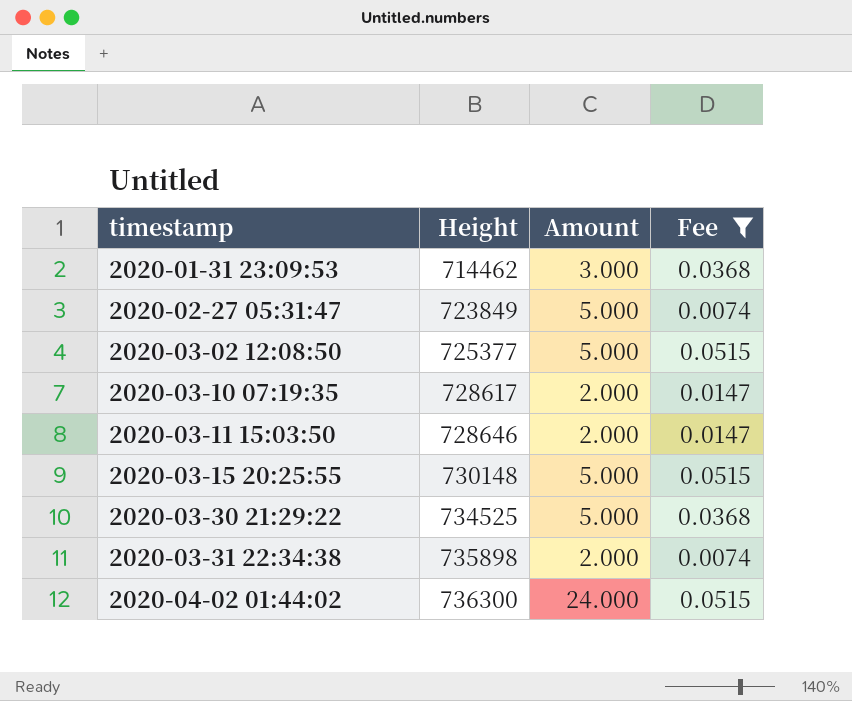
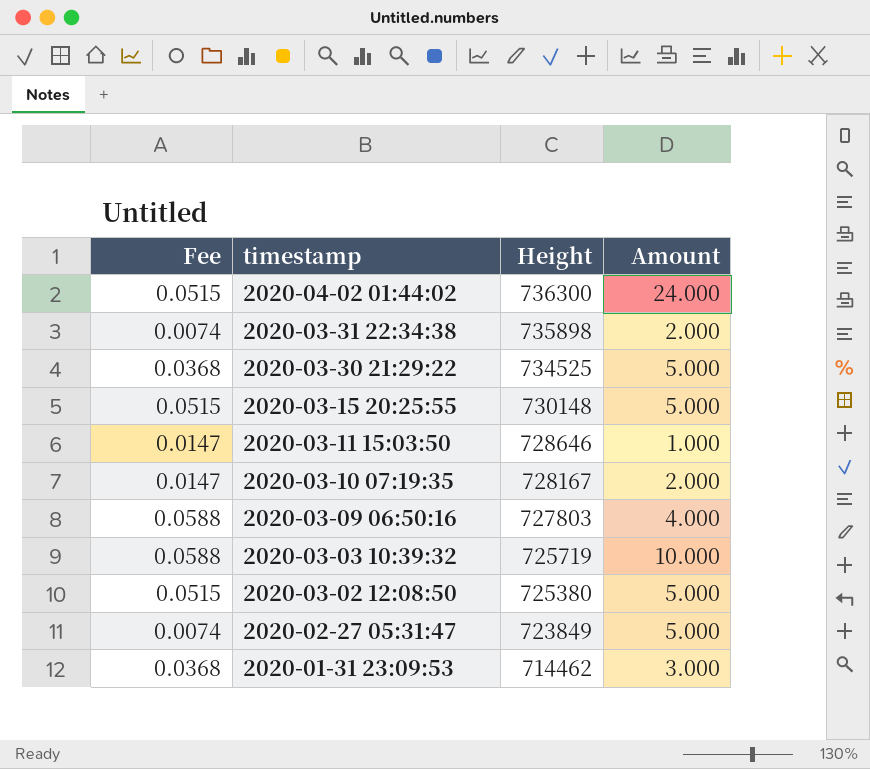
filter: Fee != 0.0588 -> none
row order: timestamp ascending -> timestamp descending
column Fee | position: 4 -> 1
2020-03-11 15:03:50 | Amount: 2.000 -> 1.000
2020-03-10 07:19:35 | Height: 728617 -> 728167
2020-03-02 12:08:50 | Height: 725377 -> 725380

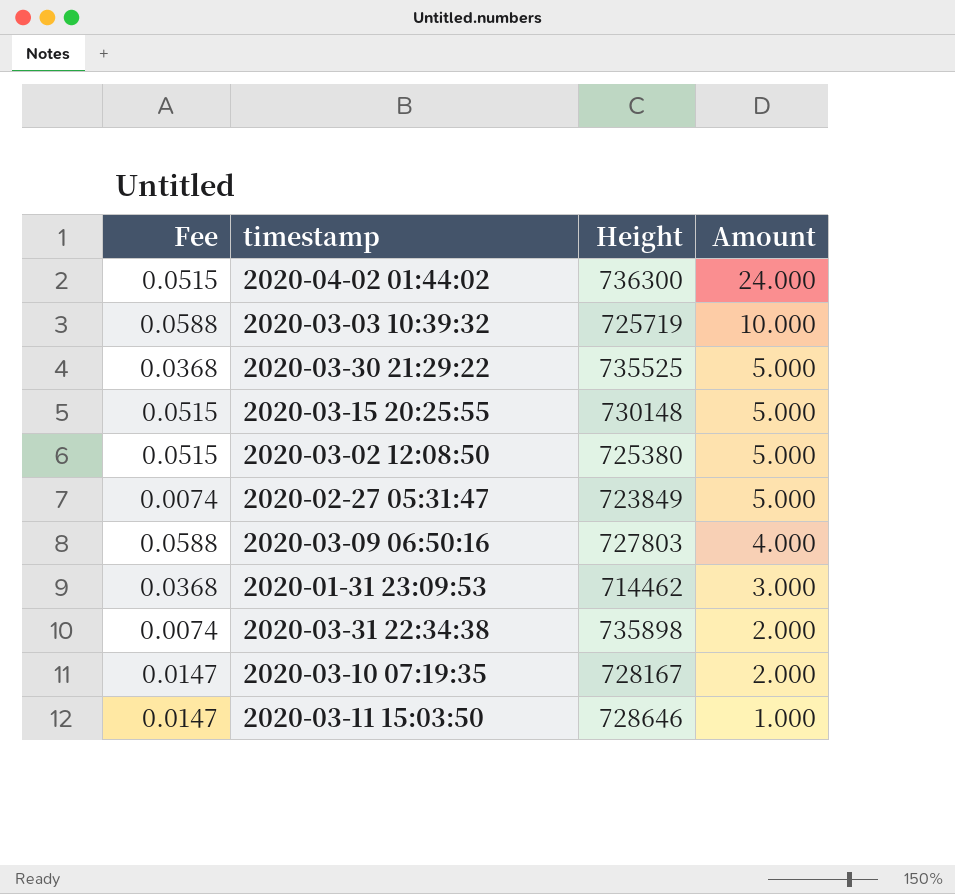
row order: timestamp descending -> Amount descending
2020-03-30 21:29:22 | Height: 734525 -> 735525

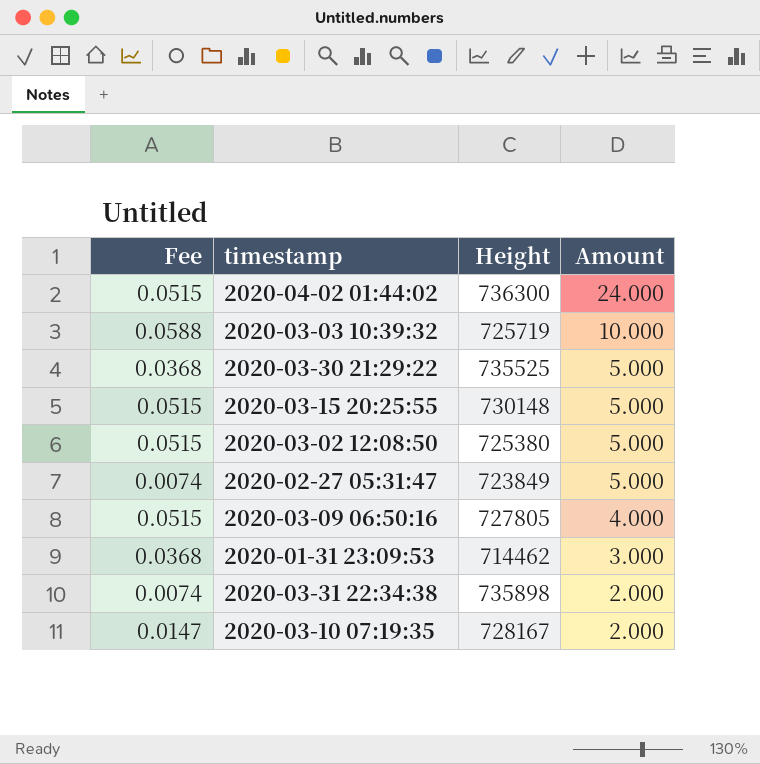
row 2020-03-11 15:03:50: 0.0147 | 728646 | 1.000 -> none
2020-03-09 06:50:16 | Fee: 0.0588 -> 0.0515
2020-03-09 06:50:16 | Height: 727803 -> 727805

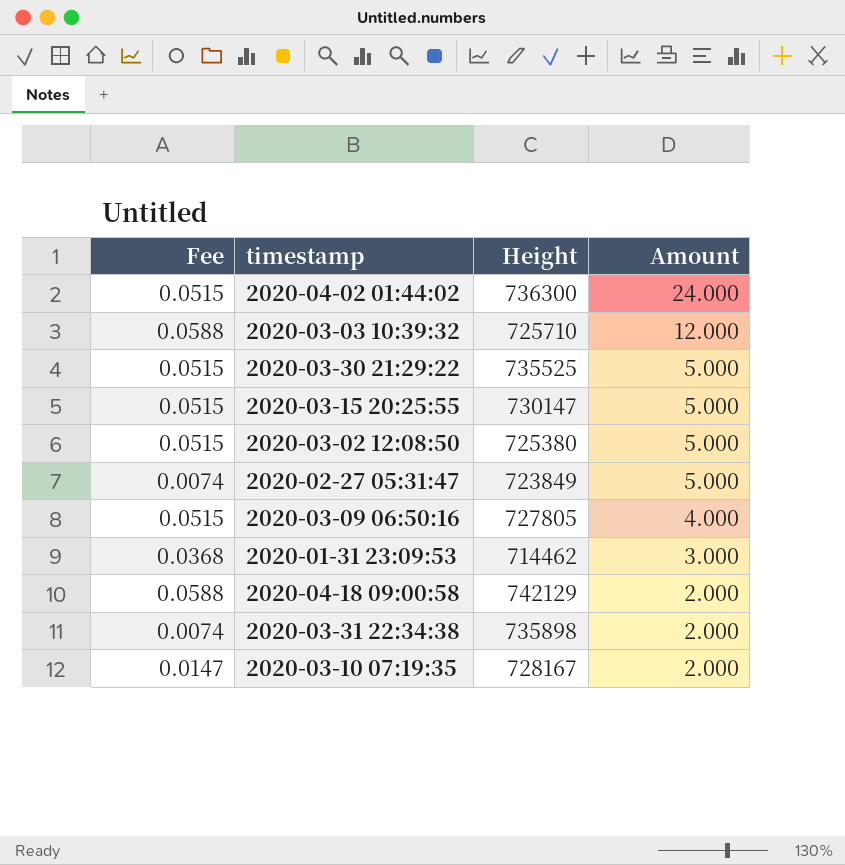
2020-03-03 10:39:32 | Height: 725719 -> 725710
2020-03-03 10:39:32 | Amount: 10.000 -> 12.000
2020-03-30 21:29:22 | Fee: 0.0368 -> 0.0515
2020-03-15 20:25:55 | Height: 730148 -> 730147
row 2020-04-18 09:00:58: none -> 0.0588 | 742129 | 2.000

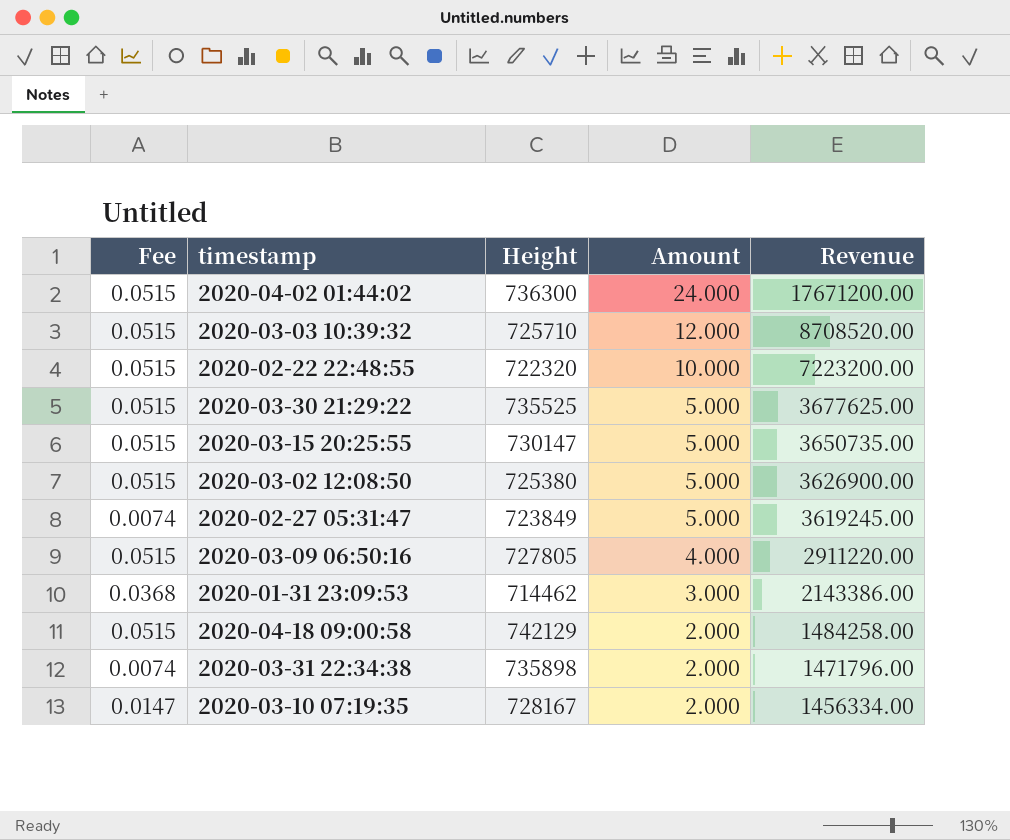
column Revenue | formula: none -> [Height] * [Amount]
2020-03-03 10:39:32 | Fee: 0.0588 -> 0.0515
row 2020-02-22 22:48:55: none -> 0.0515 | 722320 | 10.000 | 7223200.00
2020-04-18 09:00:58 | Fee: 0.0588 -> 0.0515

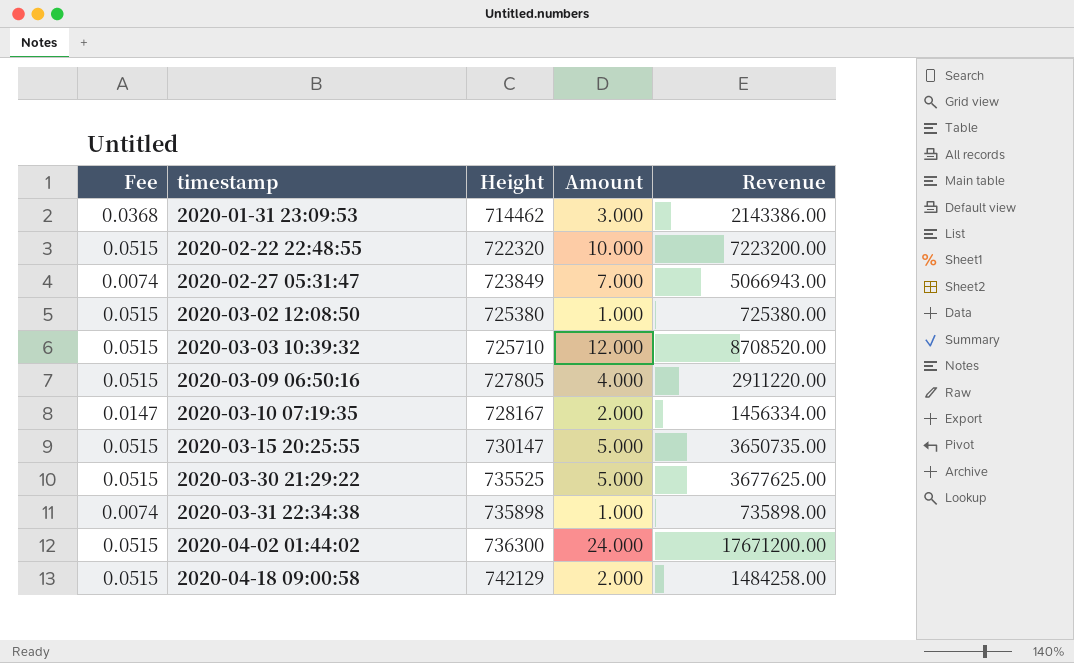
row order: Amount descending -> timestamp ascending
2020-02-27 05:31:47 | Amount: 5.000 -> 7.000
2020-02-27 05:31:47 | Revenue: 3619245.00 -> 5066943.00
2020-03-02 12:08:50 | Amount: 5.000 -> 1.000
2020-03-02 12:08:50 | Revenue: 3626900.00 -> 725380.00
2020-03-31 22:34:38 | Amount: 2.000 -> 1.000
2020-03-31 22:34:38 | Revenue: 1471796.00 -> 735898.00

